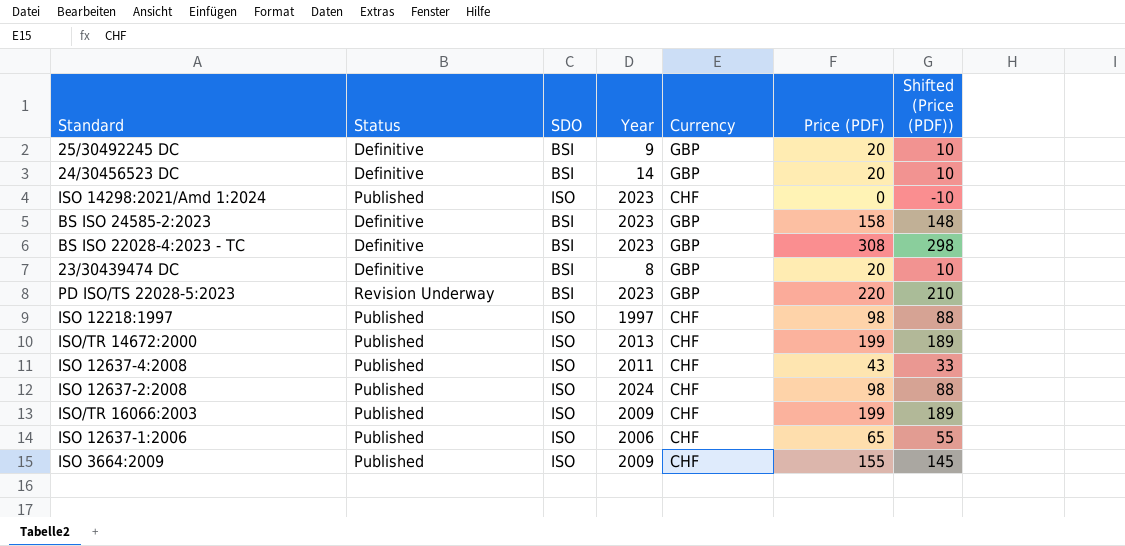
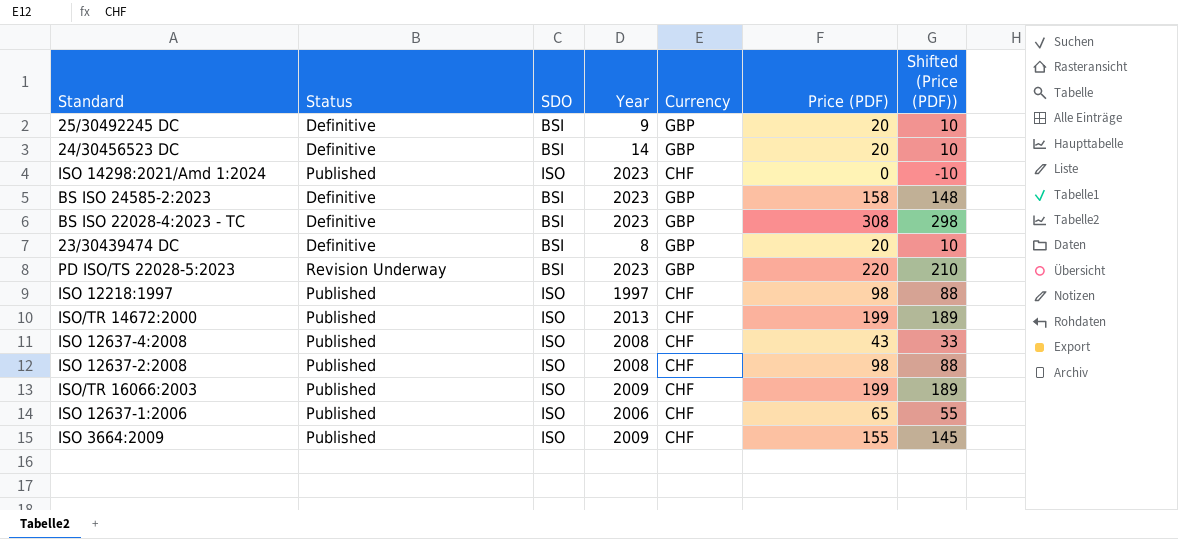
ISO 12637-4:2008 | Year: 2011 -> 2008
ISO 12637-2:2008 | Year: 2024 -> 2008

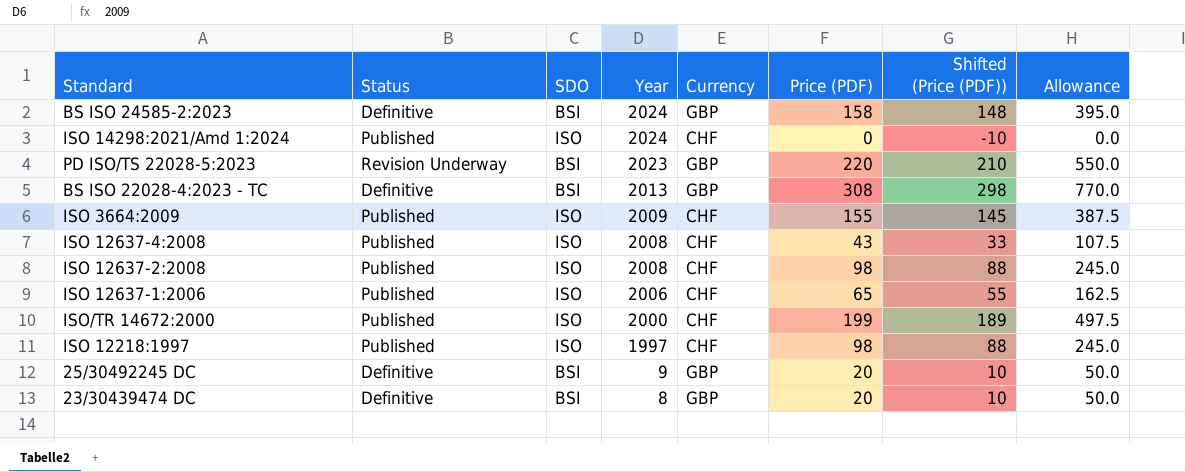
row order: none -> Year descending
column Allowance | formula: none -> [Price (PDF)] * 2.5
row 24/30456523 DC: Definitive | BSI | 14 | GBP | 20 | 10 -> none
row ISO/TR 16066:2003: Published | ISO | 2009 | CHF | 199 | 189 -> none
BS ISO 24585-2:2023 | Year: 2023 -> 2024
ISO 14298:2021/Amd 1:2024 | Year: 2023 -> 2024
BS ISO 22028-4:2023 - TC | Year: 2023 -> 2013
ISO/TR 14672:2000 | Year: 2013 -> 2000

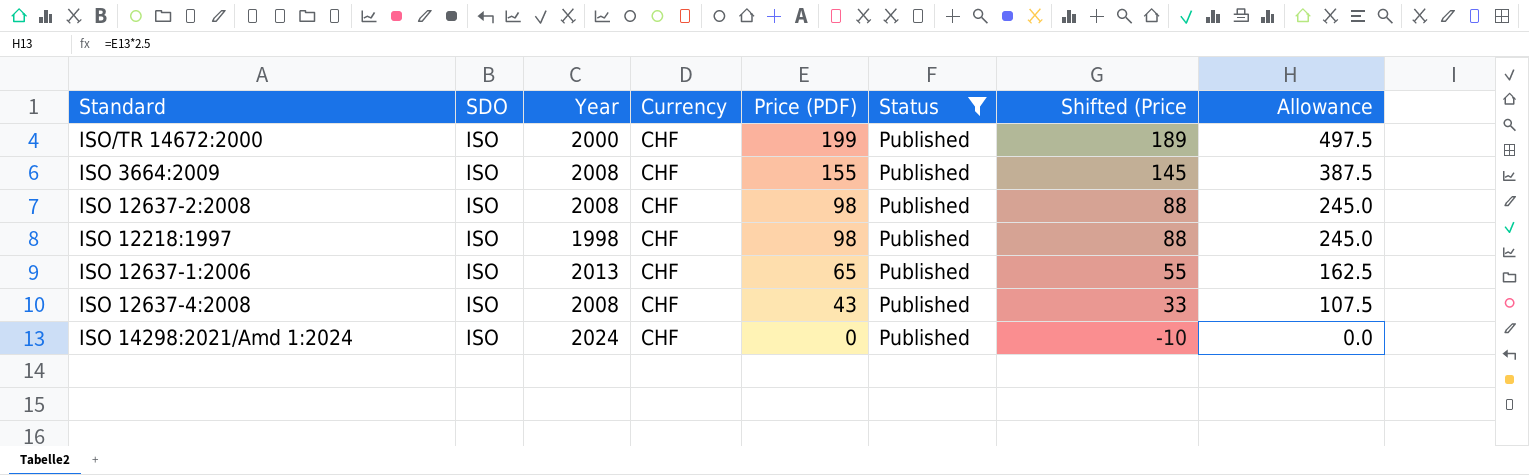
filter: none -> Status = Published
row order: Year descending -> Price (PDF) descending
column Status | position: 2 -> 6
column name: Shifted (Price (PDF)) -> Shifted (Price
ISO 3664:2009 | Year: 2009 -> 2008
ISO 12218:1997 | Year: 1997 -> 1998
ISO 12637-1:2006 | Year: 2006 -> 2013

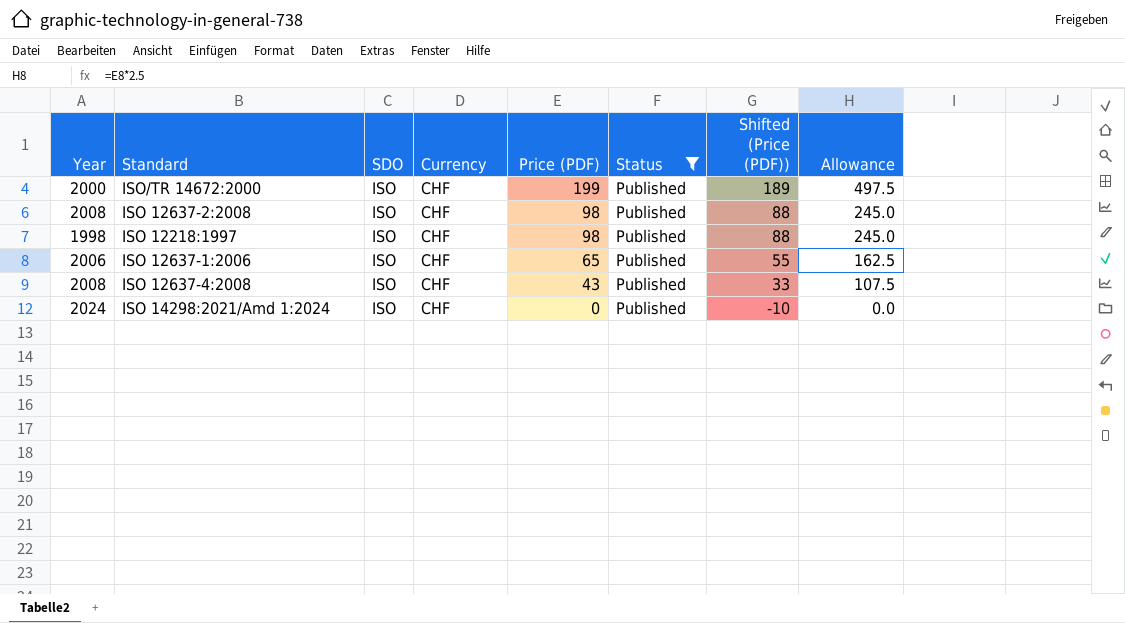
column Year | position: 3 -> 1
column name: Shifted (Price -> Shifted (Price (PDF))
row ISO 3664:2009: ISO | 2008 | CHF | 155 | Published | 145 | 387.5 -> none
ISO 12637-1:2006 | Year: 2013 -> 2006

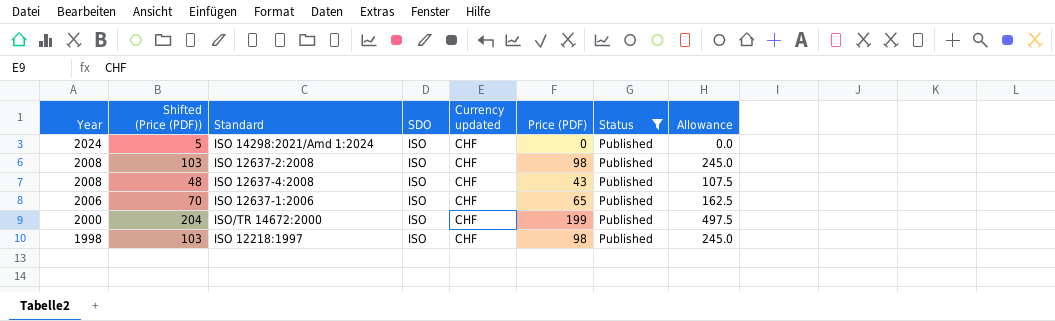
row order: Price (PDF) descending -> Year descending
column Shifted (Price (PDF)) | formula: [Price (PDF)] - 10 -> [Price (PDF)] + 5
column Shifted (Price (PDF)) | position: 7 -> 2
column name: Currency -> Currency updated

